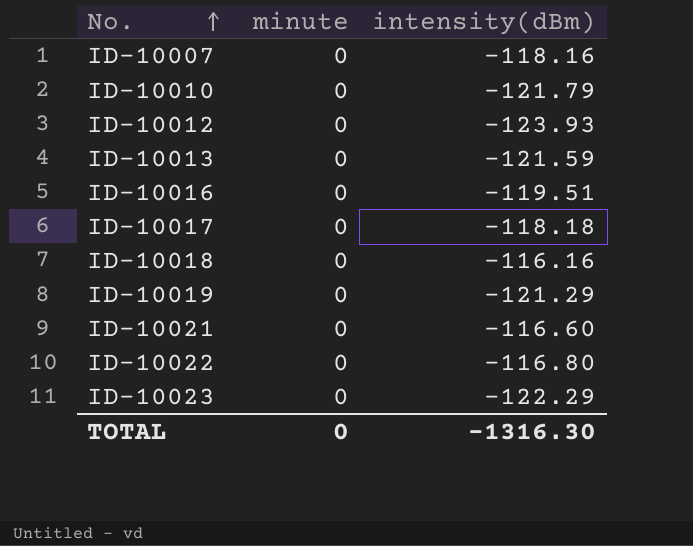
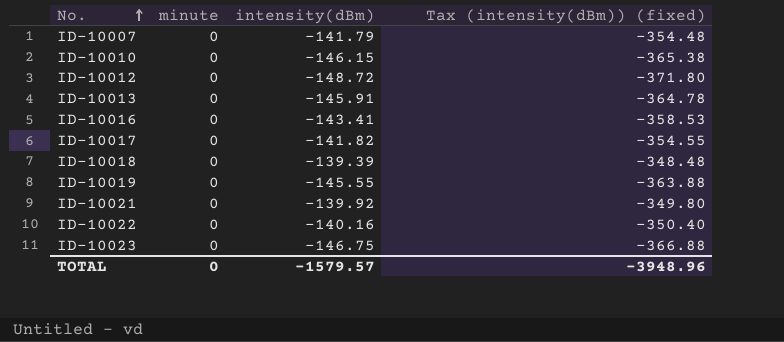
column Tax (intensity(dBm)) (fixed) | formula: none -> [intensity(dBm)] * 2.5
ID-10007 | intensity(dBm): -118.16 -> -141.79
ID-10010 | intensity(dBm): -121.79 -> -146.15
ID-10012 | intensity(dBm): -123.93 -> -148.72
ID-10013 | intensity(dBm): -121.59 -> -145.91
ID-10016 | intensity(dBm): -119.51 -> -143.41
ID-10017 | intensity(dBm): -118.18 -> -141.82
ID-10018 | intensity(dBm): -116.16 -> -139.39
ID-10019 | intensity(dBm): -121.29 -> -145.55
ID-10021 | intensity(dBm): -116.60 -> -139.92
ID-10022 | intensity(dBm): -116.80 -> -140.16
ID-10023 | intensity(dBm): -122.29 -> -146.75
TOTAL | intensity(dBm): -1316.30 -> -1579.57

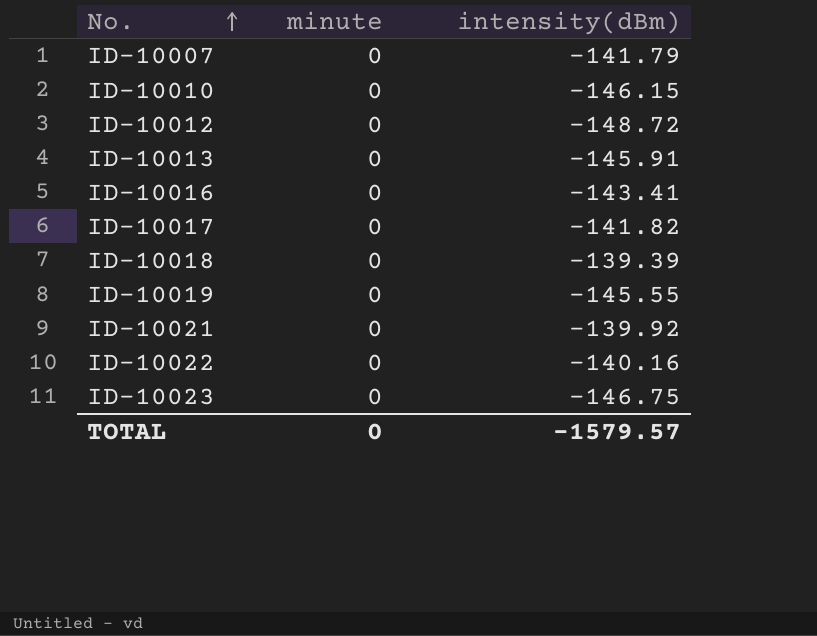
column Tax (intensity(dBm)) (fixed) | formula: [intensity(dBm)] * 2.5 -> none

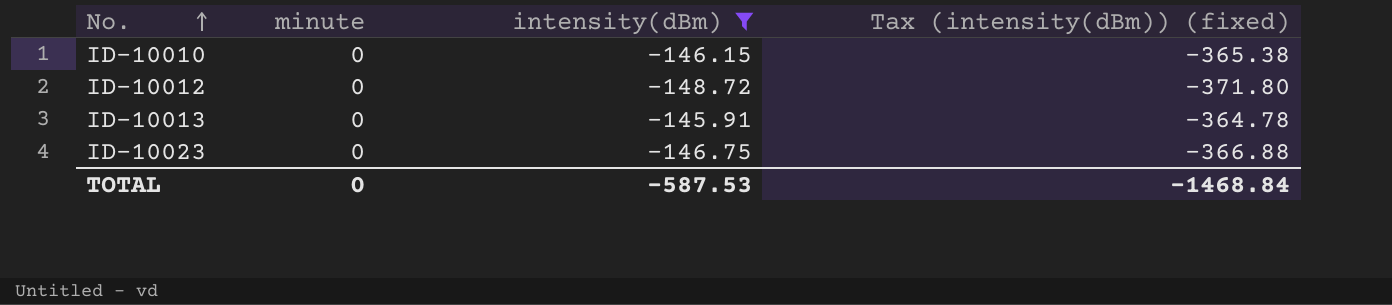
filter: none -> intensity(dBm) <= -145.91
column Tax (intensity(dBm)) (fixed) | formula: none -> [intensity(dBm)] * 2.5
TOTAL | intensity(dBm): -1579.57 -> -587.53

